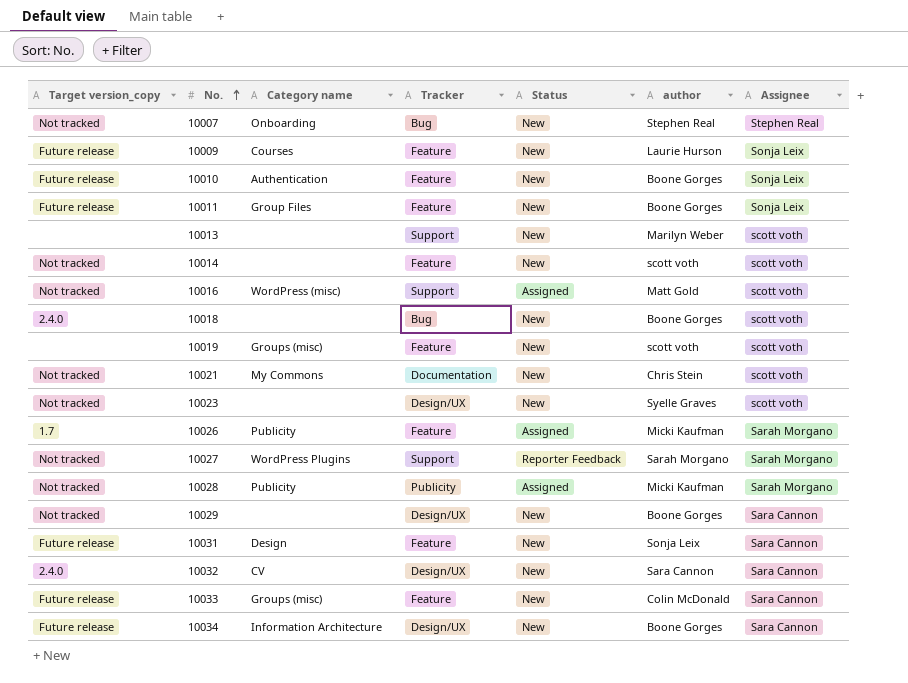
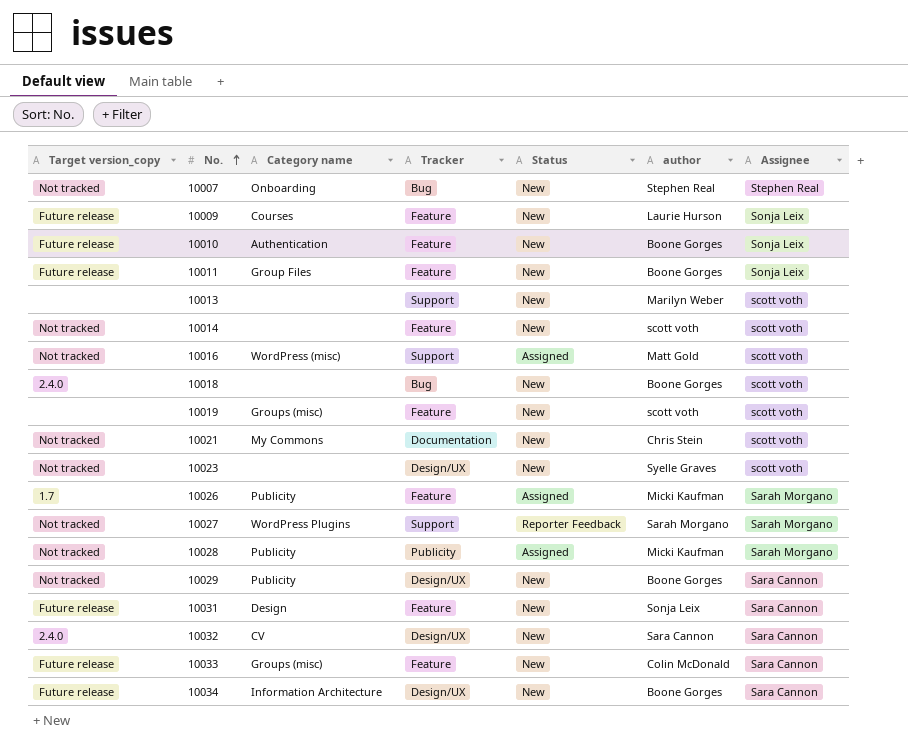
10029 | Category name: none -> Publicity

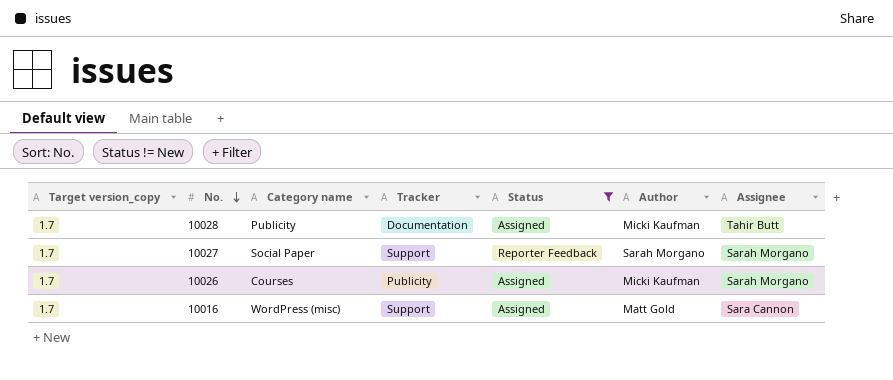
filter: none -> Status != New
row order: No. ascending -> No. descending
column name: author -> Author
10028 | Target version_copy: Not tracked -> 1.7
10028 | Tracker: Publicity -> Documentation
10028 | Assignee: Sarah Morgano -> Tahir Butt
10027 | Target version_copy: Not tracked -> 1.7
10027 | Category name: WordPress Plugins -> Social Paper
10026 | Category name: Publicity -> Courses
10026 | Tracker: Feature -> Publicity
10016 | Target version_copy: Not tracked -> 1.7
10016 | Assignee: scott voth -> Sara Cannon

